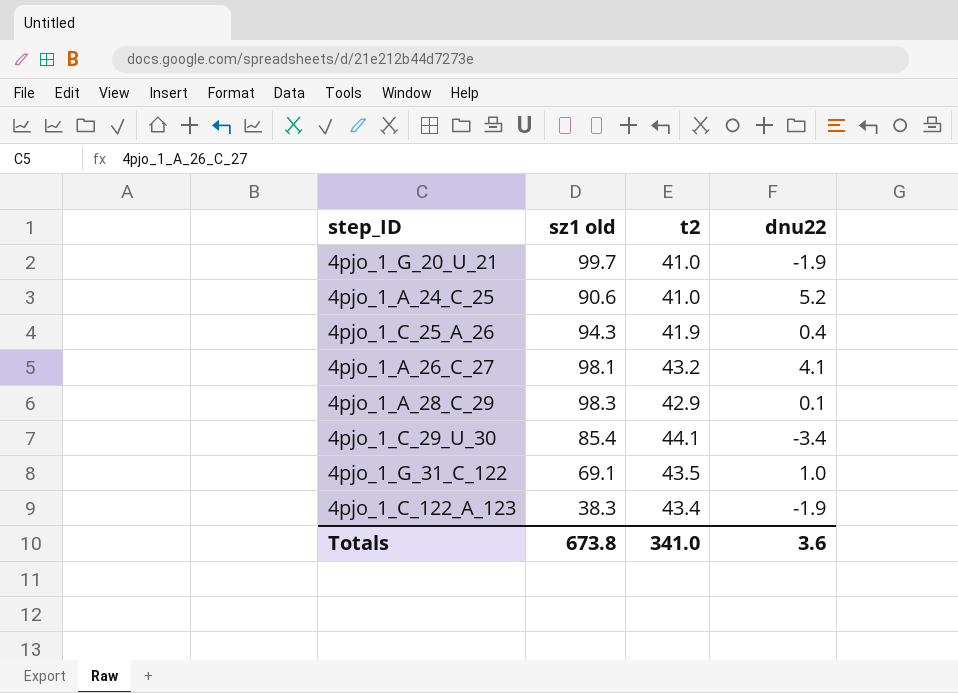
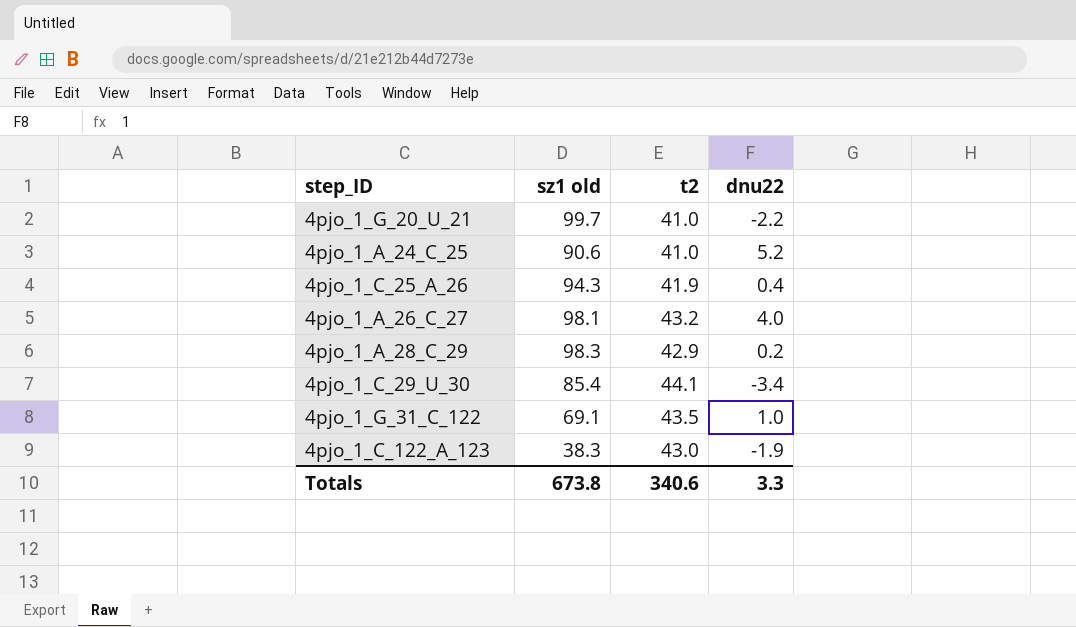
4pjo_1_G_20_U_21 | dnu22: -1.9 -> -2.2
4pjo_1_A_26_C_27 | dnu22: 4.1 -> 4.0
4pjo_1_A_28_C_29 | dnu22: 0.1 -> 0.2
4pjo_1_C_122_A_123 | t2: 43.4 -> 43.0
Totals | t2: 341.0 -> 340.6
Totals | dnu22: 3.6 -> 3.3

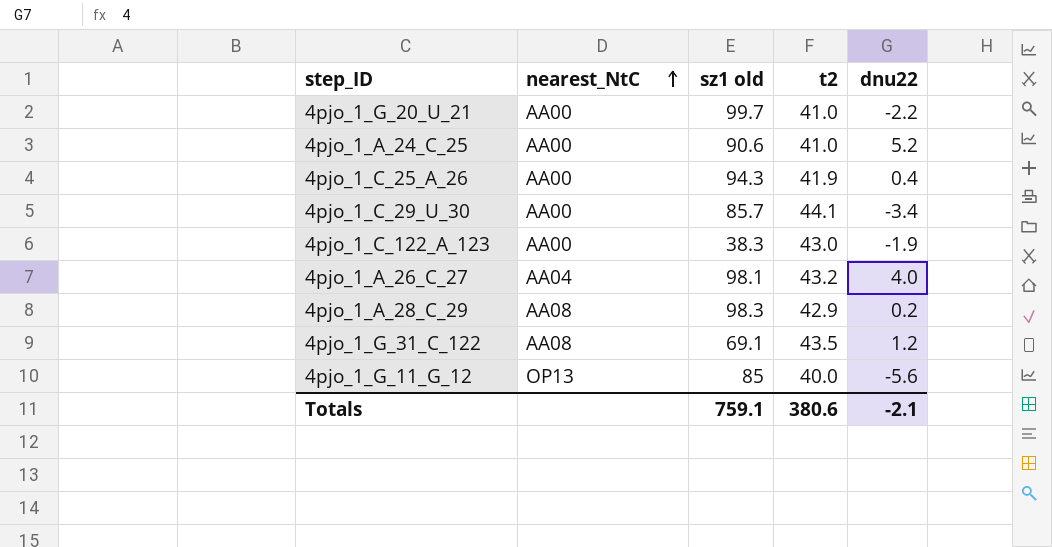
row order: none -> nearest_NtC ascending
column nearest_NtC | position: none -> 2
4pjo_1_C_29_U_30 | sz1 old: 85.4 -> 85.7
4pjo_1_G_31_C_122 | dnu22: 1.0 -> 1.2
row 4pjo_1_G_11_G_12: none -> OP13 | 85 | 40.0 | -5.6
Totals | sz1 old: 673.8 -> 759.1
Totals | t2: 340.6 -> 380.6
Totals | dnu22: 3.3 -> -2.1

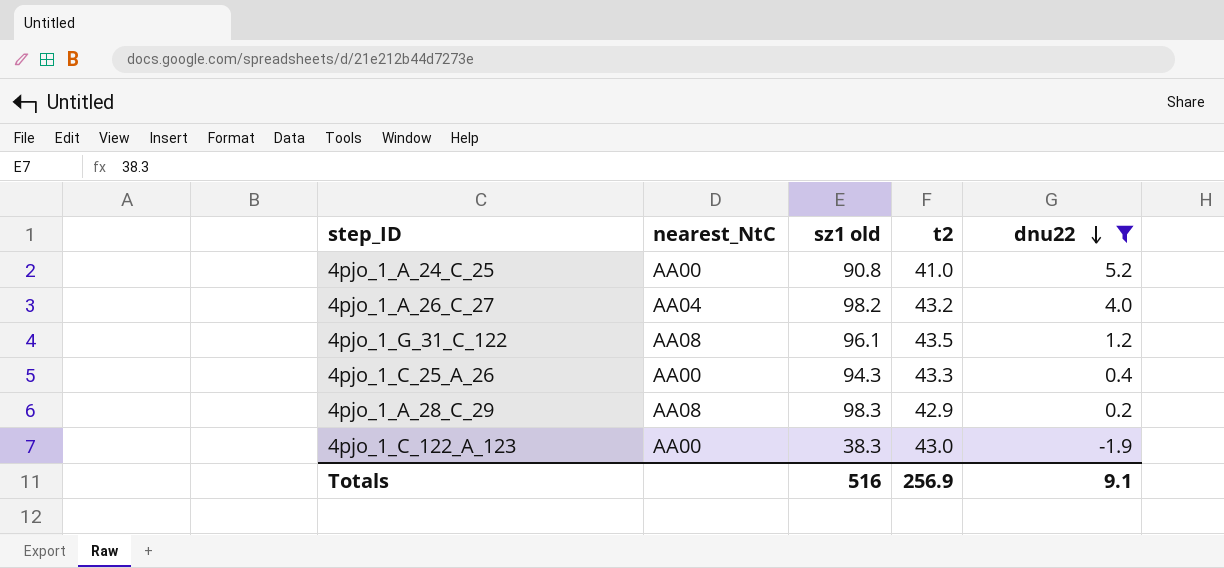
filter: none -> dnu22 >= -1.9
row order: nearest_NtC ascending -> dnu22 descending
4pjo_1_A_24_C_25 | sz1 old: 90.6 -> 90.8
4pjo_1_A_26_C_27 | sz1 old: 98.1 -> 98.2
4pjo_1_G_31_C_122 | sz1 old: 69.1 -> 96.1
4pjo_1_C_25_A_26 | t2: 41.9 -> 43.3
Totals | sz1 old: 759.1 -> 516
Totals | t2: 380.6 -> 256.9
Totals | dnu22: -2.1 -> 9.1

